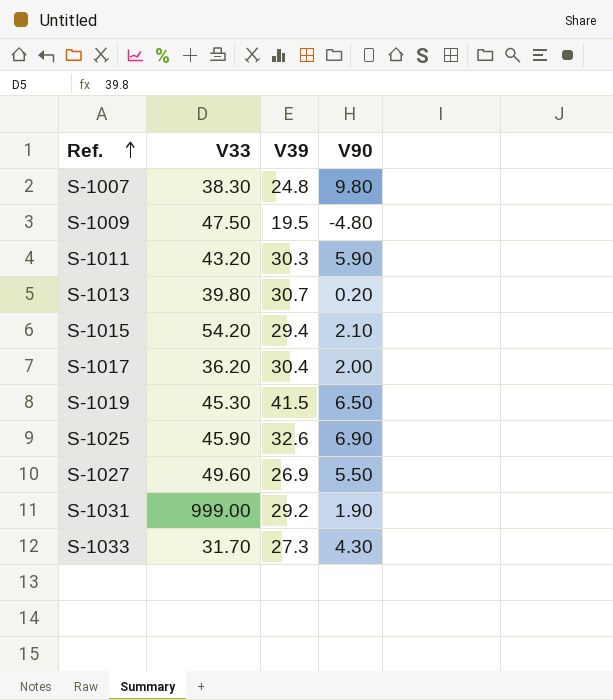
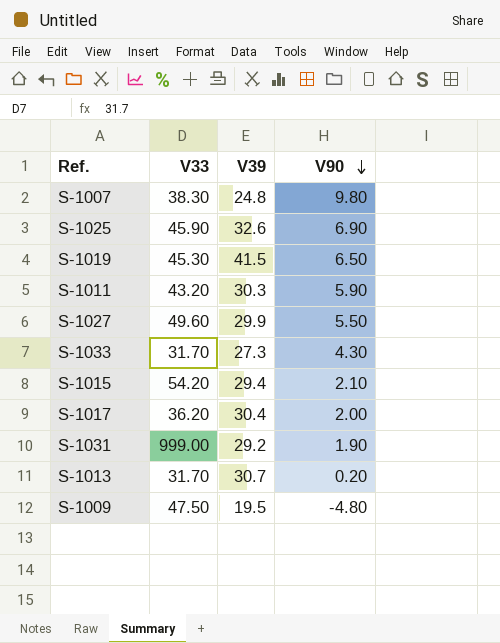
row order: Ref. ascending -> V90 descending
S-1027 | V39: 26.9 -> 29.9
S-1013 | V33: 39.80 -> 31.70

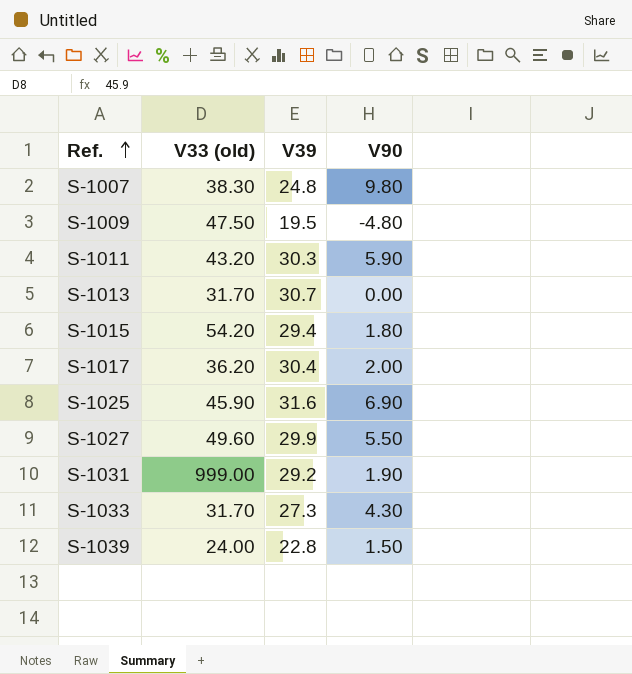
row order: V90 descending -> Ref. ascending
column name: V33 -> V33 (old)
row S-1019: 45.30 | 41.5 | 6.50 -> none
S-1013 | V90: 0.20 -> 0.00
S-1015 | V90: 2.10 -> 1.80
S-1025 | V39: 32.6 -> 31.6
row S-1039: none -> 24.00 | 22.8 | 1.50

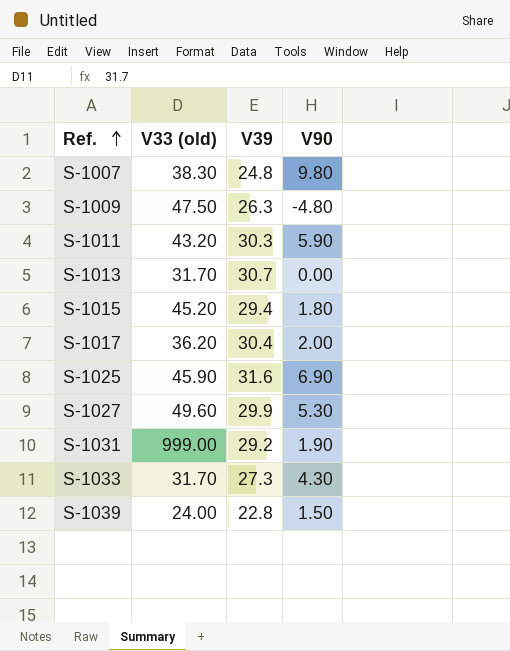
S-1009 | V39: 19.5 -> 26.3
S-1015 | V33 (old): 54.20 -> 45.20
S-1027 | V90: 5.50 -> 5.30

